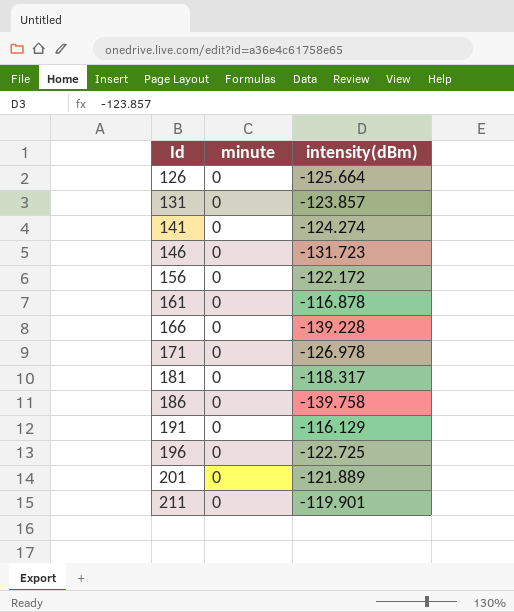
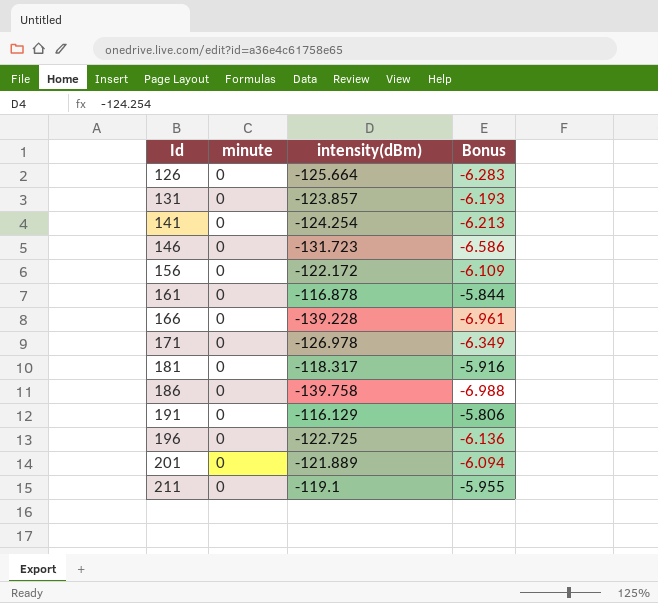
column Bonus | formula: none -> [intensity(dBm)] * 0.05
141 | intensity(dBm): -124.274 -> -124.254
211 | intensity(dBm): -119.901 -> -119.1

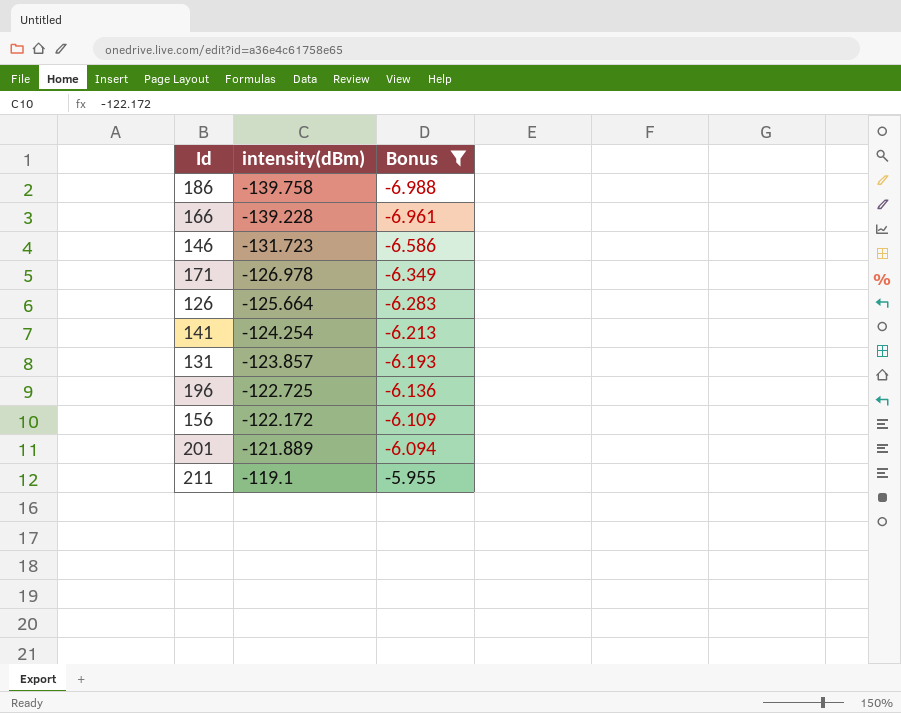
filter: none -> Bonus <= -5.955
row order: Id ascending -> intensity(dBm) ascending
column minute | position: 2 -> none

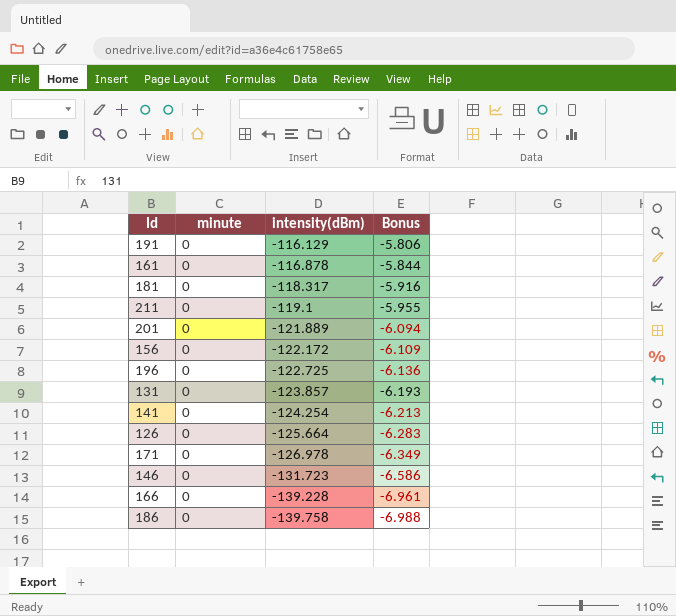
filter: Bonus <= -5.955 -> none
row order: intensity(dBm) ascending -> intensity(dBm) descending
column minute | position: none -> 2

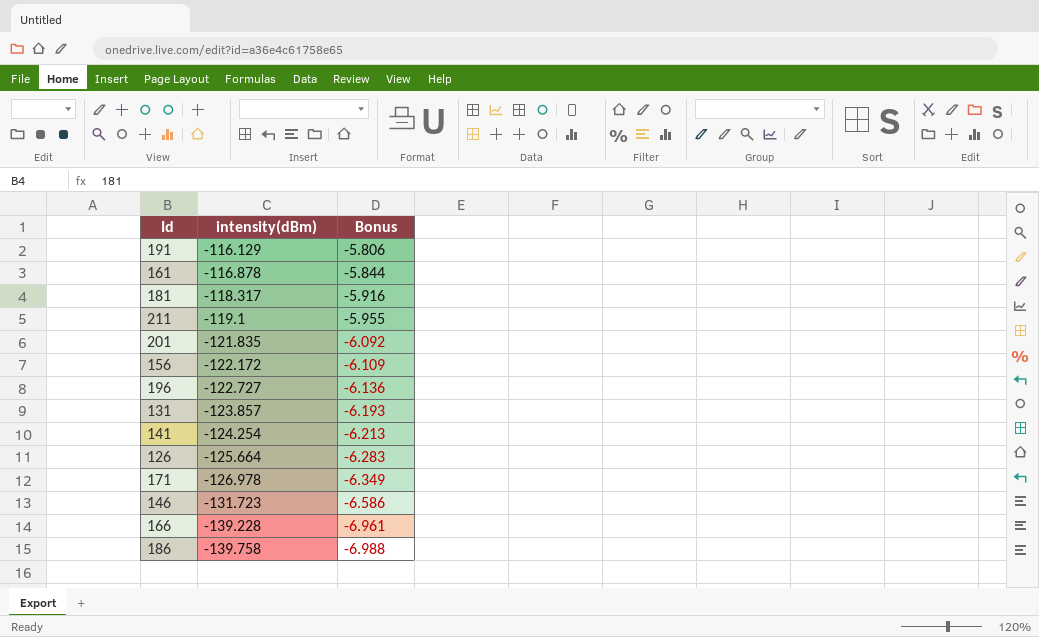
column minute | position: 2 -> none
201 | intensity(dBm): -121.889 -> -121.835
201 | Bonus: -6.094 -> -6.092
196 | intensity(dBm): -122.725 -> -122.727

